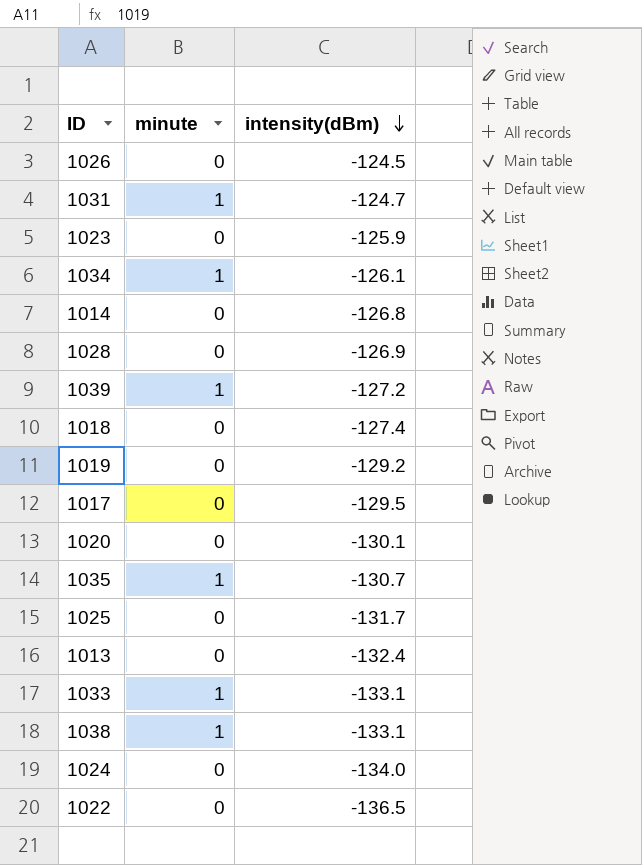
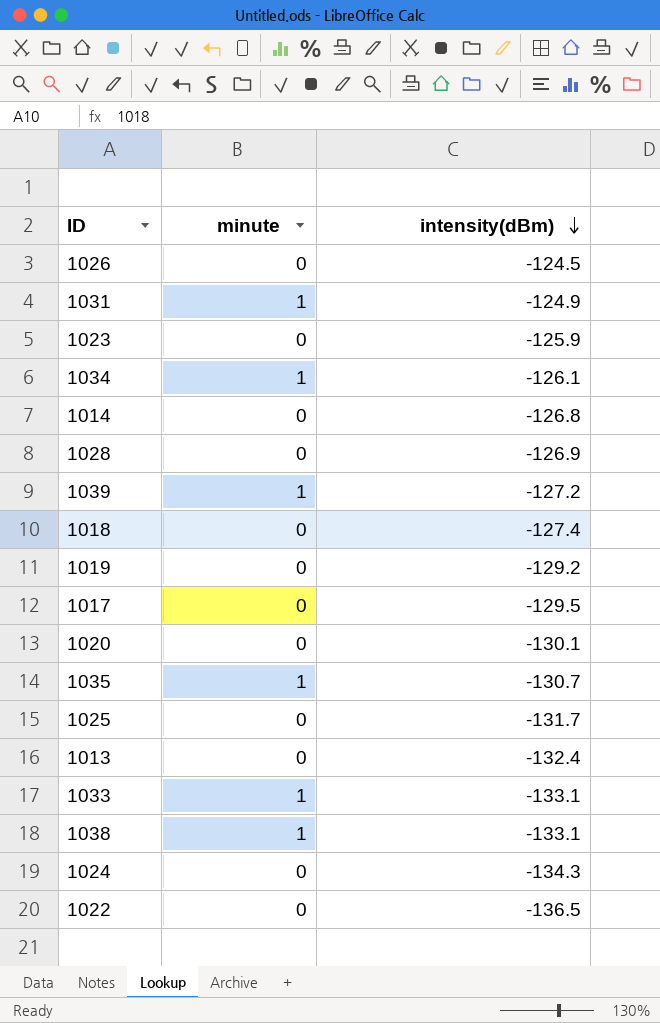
1031 | intensity(dBm): -124.7 -> -124.9
1024 | intensity(dBm): -134.0 -> -134.3

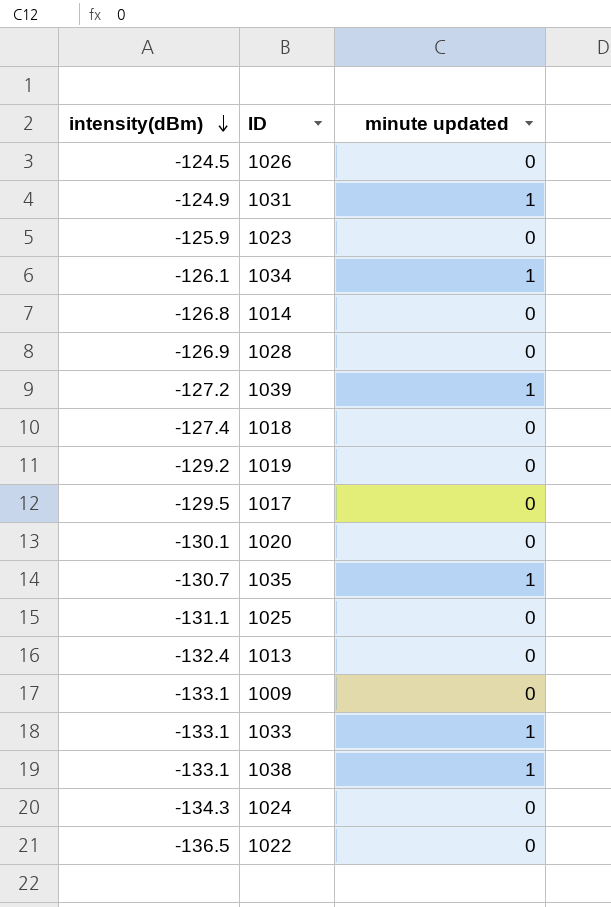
column intensity(dBm) | position: 3 -> 1
column name: minute -> minute updated
1025 | intensity(dBm): -131.7 -> -131.1
row 1009: none -> -133.1 | 0

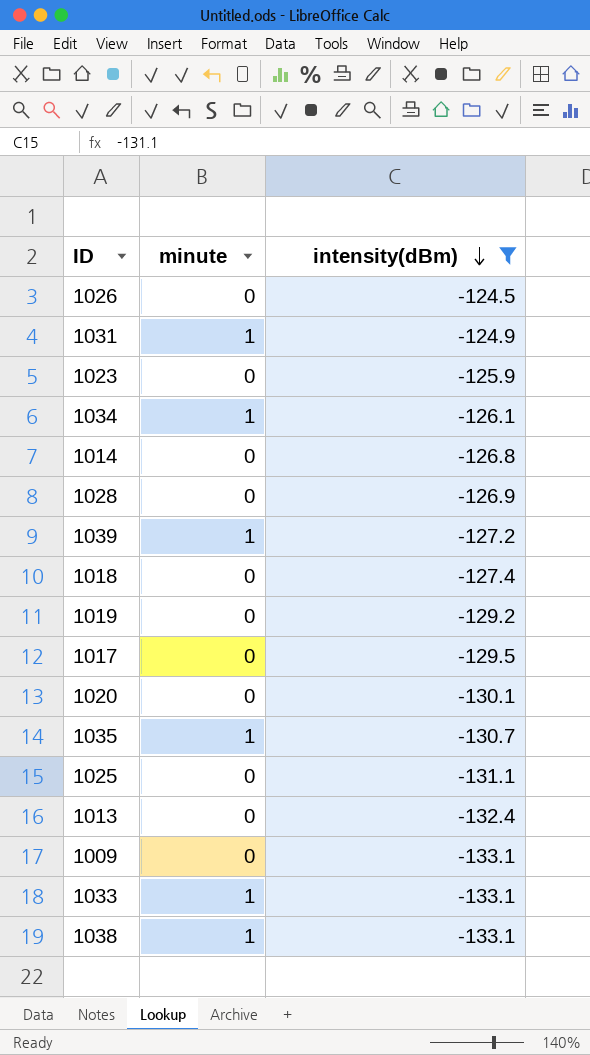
filter: none -> intensity(dBm) >= -133.1
column name: minute updated -> minute
column intensity(dBm) | position: 1 -> 3

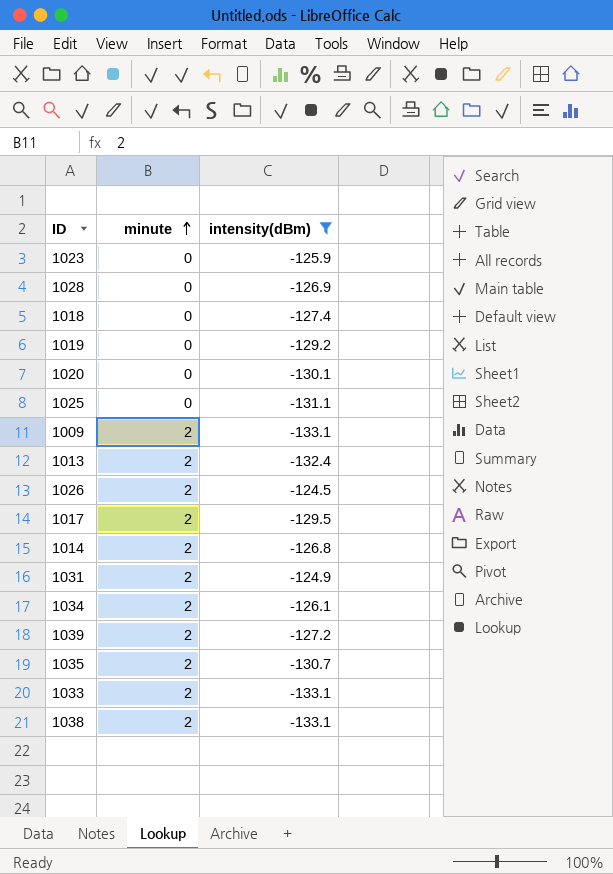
row order: intensity(dBm) descending -> minute ascending
1009 | minute: 0 -> 2
1013 | minute: 0 -> 2
1026 | minute: 0 -> 2
1017 | minute: 0 -> 2
1014 | minute: 0 -> 2
1031 | minute: 1 -> 2
1034 | minute: 1 -> 2
1039 | minute: 1 -> 2
1035 | minute: 1 -> 2
1033 | minute: 1 -> 2
1038 | minute: 1 -> 2

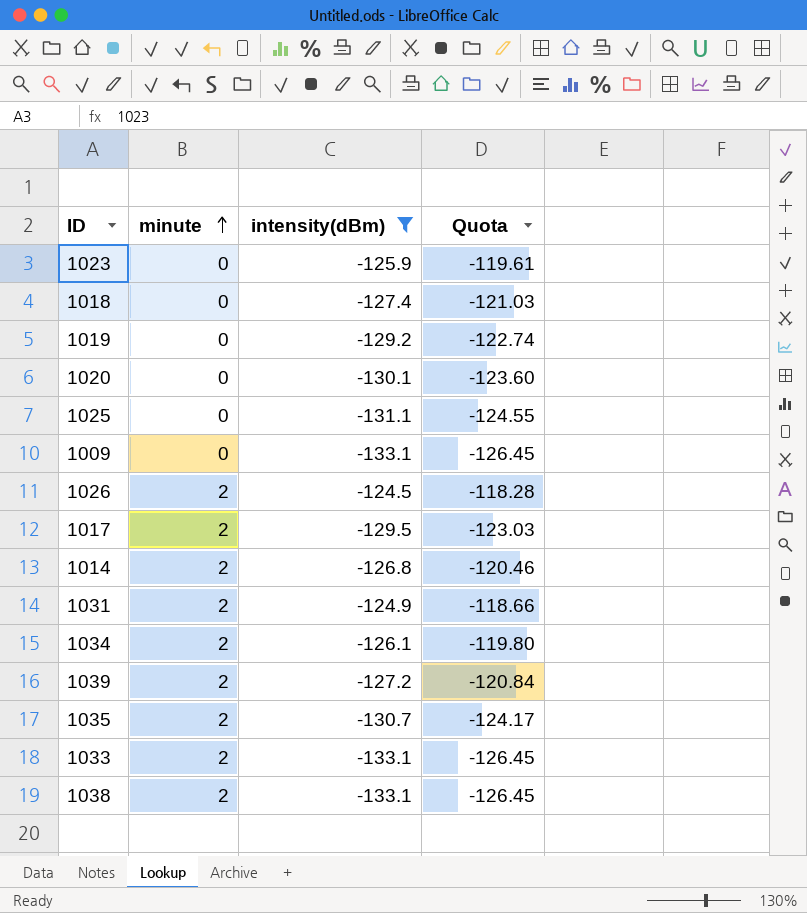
column Quota | formula: none -> [intensity(dBm)] * 0.95
row 1028: 0 | -126.9 -> none
row 1013: 2 | -132.4 -> none
1009 | minute: 2 -> 0

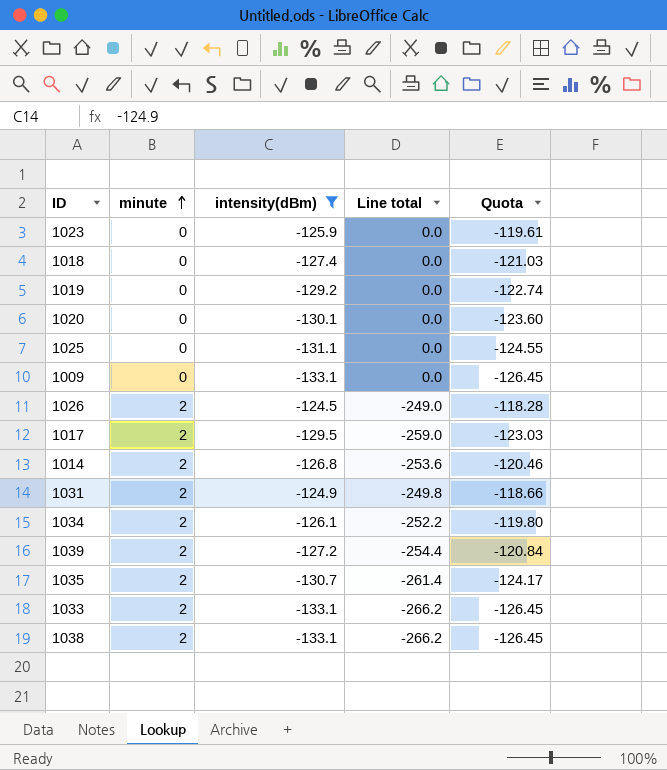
column Line total | formula: none -> [minute] * [intensity(dBm)]

